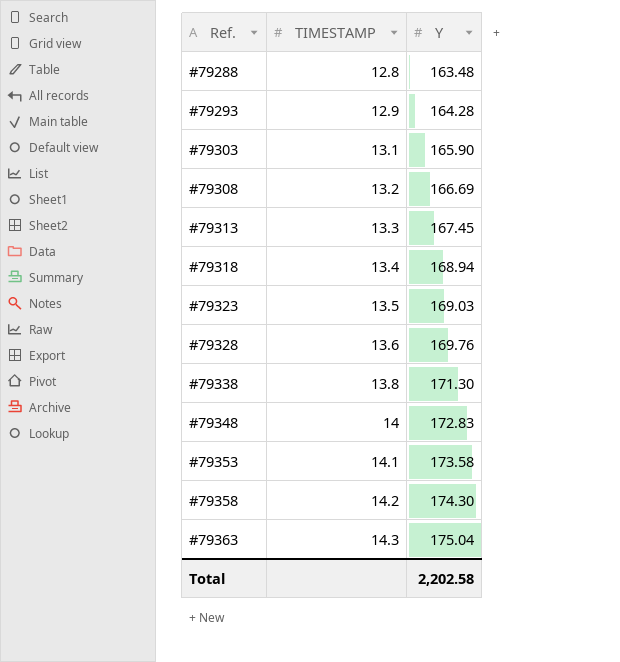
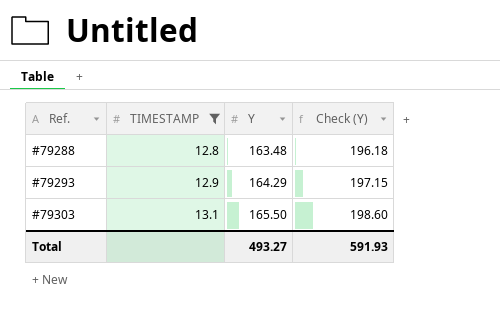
filter: none -> TIMESTAMP <= 13.1
column Check (Y) | formula: none -> [Y] * 1.2
#79293 | Y: 164.28 -> 164.29
#79303 | Y: 165.90 -> 165.50
Total | Y: 2,202.58 -> 493.27

